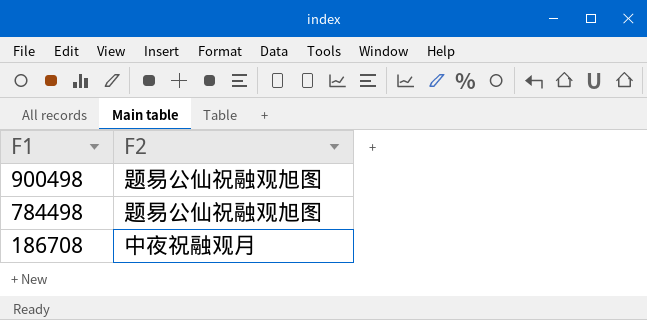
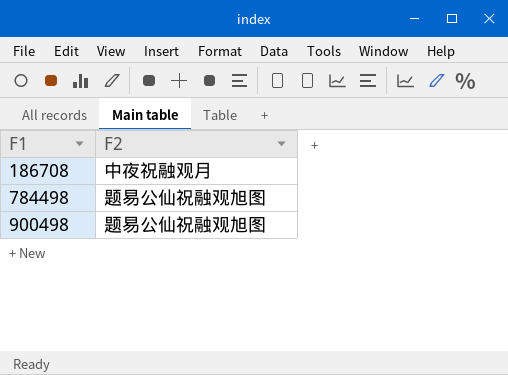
row order: F1 descending -> F1 ascending

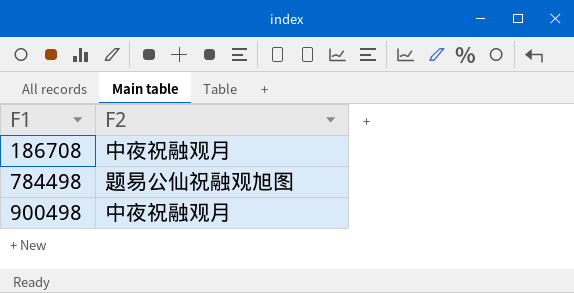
900498 | F2: 题易公仙祝融观旭图 -> 中夜祝融观月

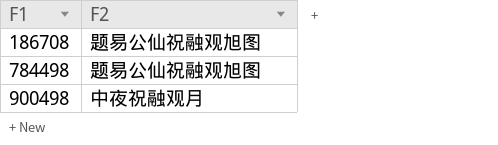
186708 | F2: 中夜祝融观月 -> 题易公仙祝融观旭图

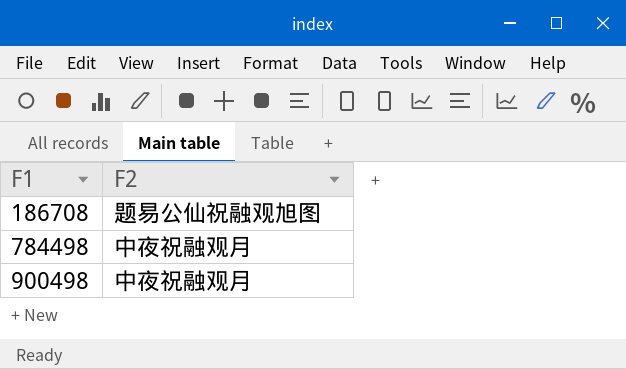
784498 | F2: 题易公仙祝融观旭图 -> 中夜祝融观月

